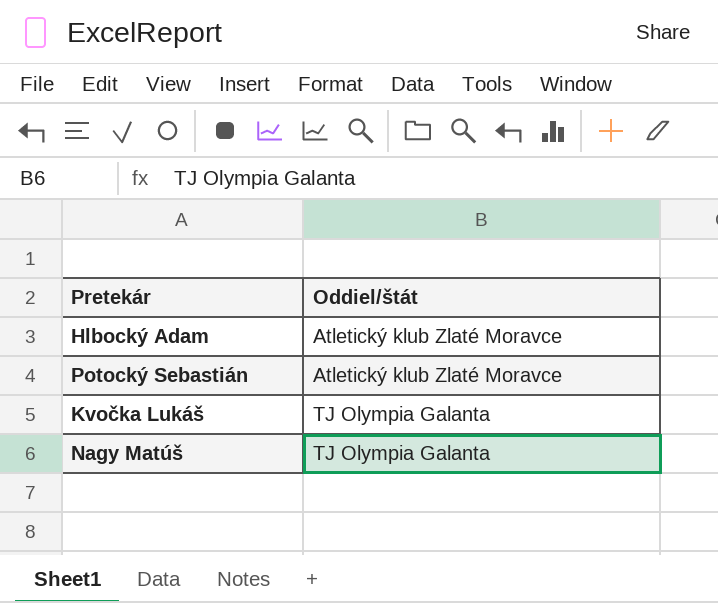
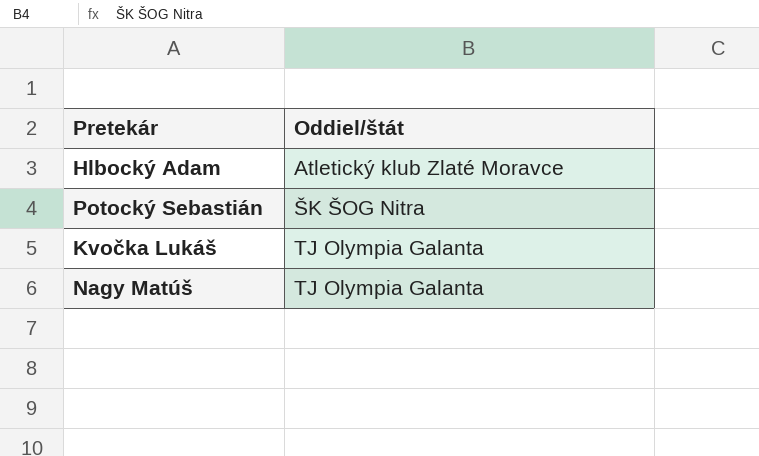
Potocký Sebastián | Oddiel/štát: Atletický klub Zlaté Moravce -> ŠK ŠOG Nitra

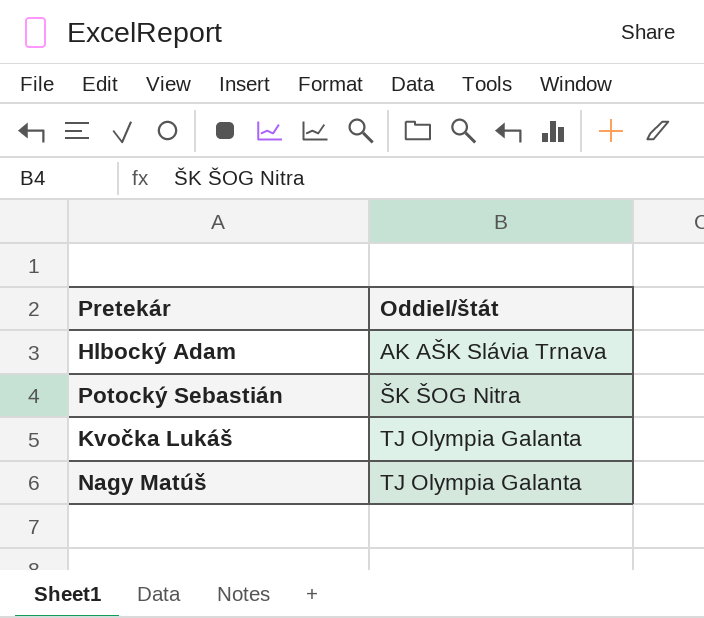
Hlbocký Adam | Oddiel/štát: Atletický klub Zlaté Moravce -> AK AŠK Slávia Trnava

